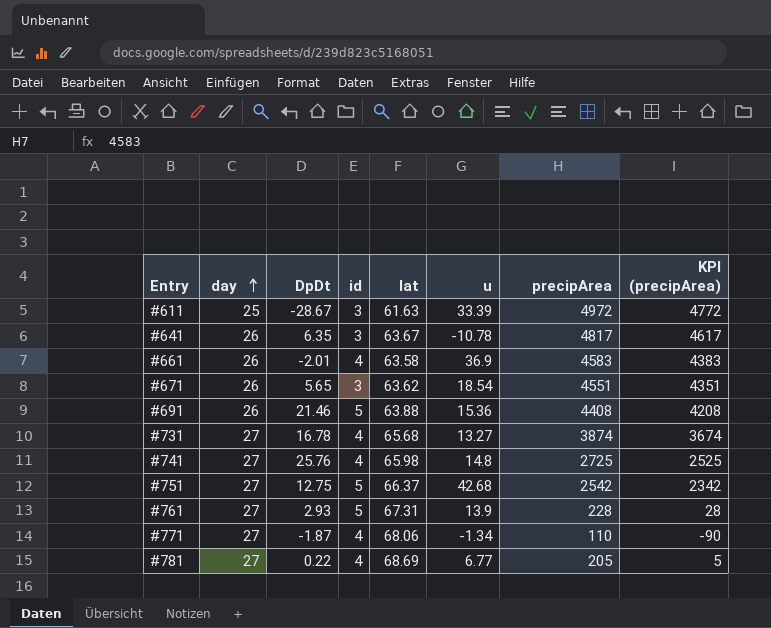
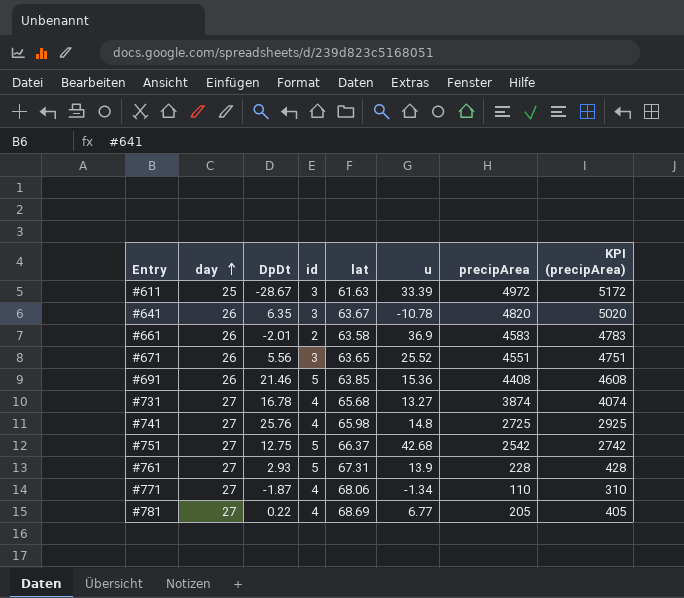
column KPI (precipArea) | formula: [precipArea] - 200 -> [precipArea] + 200
#641 | precipArea: 4817 -> 4820
#661 | id: 4 -> 2
#671 | DpDt: 5.65 -> 5.56
#671 | lat: 63.62 -> 63.65
#671 | u: 18.54 -> 25.52
#691 | lat: 63.88 -> 63.85

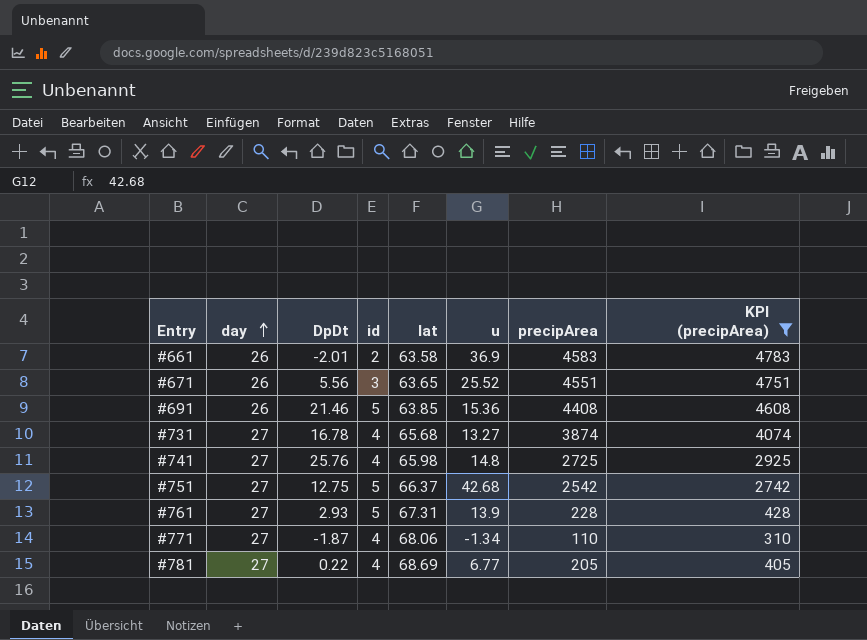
filter: none -> KPI (precipArea) <= 4783

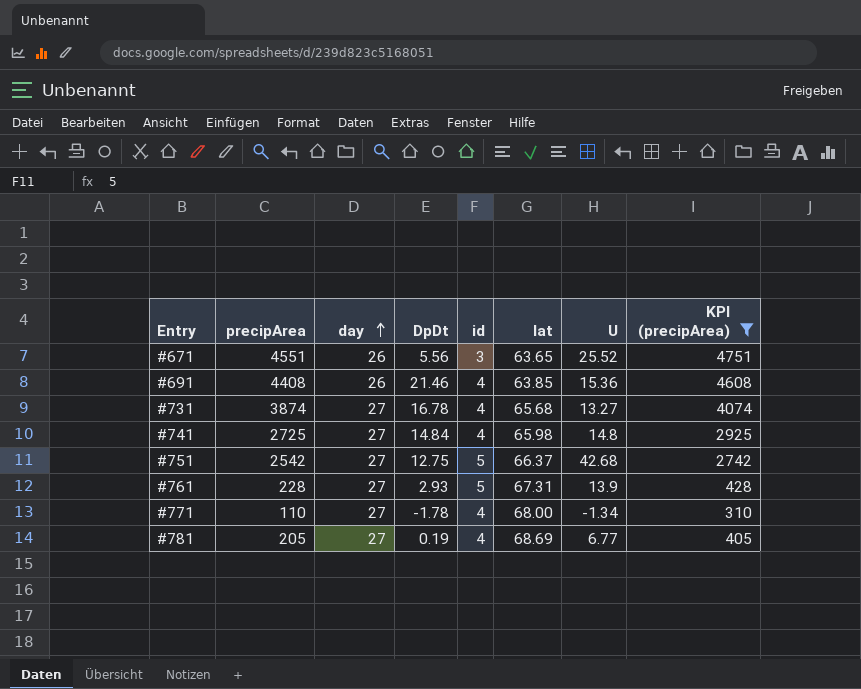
column precipArea | position: 7 -> 2
column name: u -> U
row #661: 26 | -2.01 | 2 | 63.58 | 36.9 | 4583 | 4783 -> none
#691 | id: 5 -> 4
#741 | DpDt: 25.76 -> 14.84
#771 | DpDt: -1.87 -> -1.78
#771 | lat: 68.06 -> 68.00
#781 | DpDt: 0.22 -> 0.19

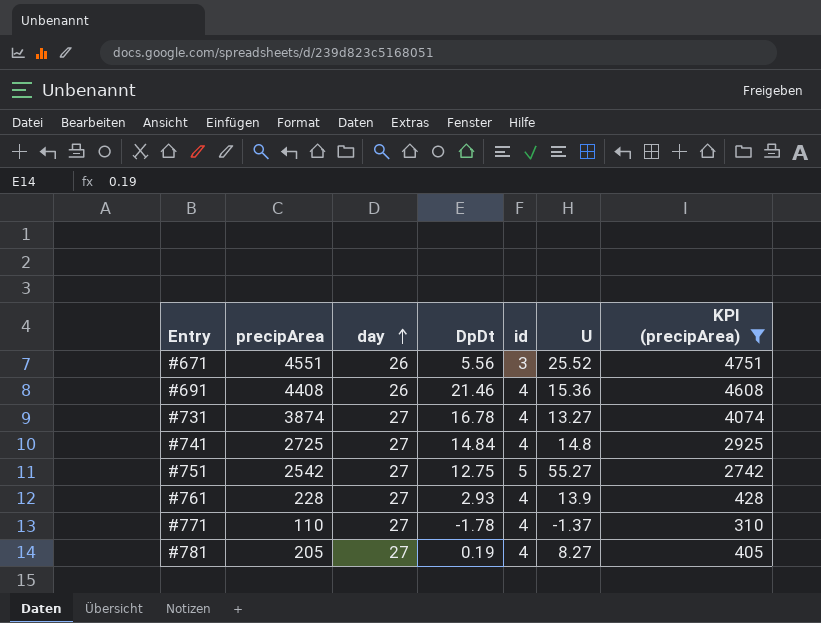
column lat | position: 6 -> none
#751 | U: 42.68 -> 55.27
#761 | id: 5 -> 4
#771 | U: -1.34 -> -1.37
#781 | U: 6.77 -> 8.27

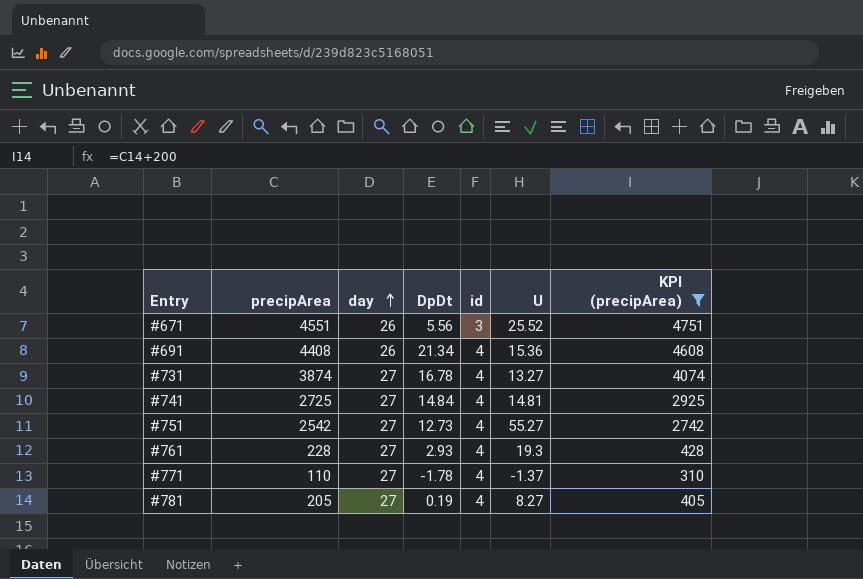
#691 | DpDt: 21.46 -> 21.34
#741 | U: 14.8 -> 14.81
#751 | DpDt: 12.75 -> 12.73
#751 | id: 5 -> 4
#761 | U: 13.9 -> 19.3

